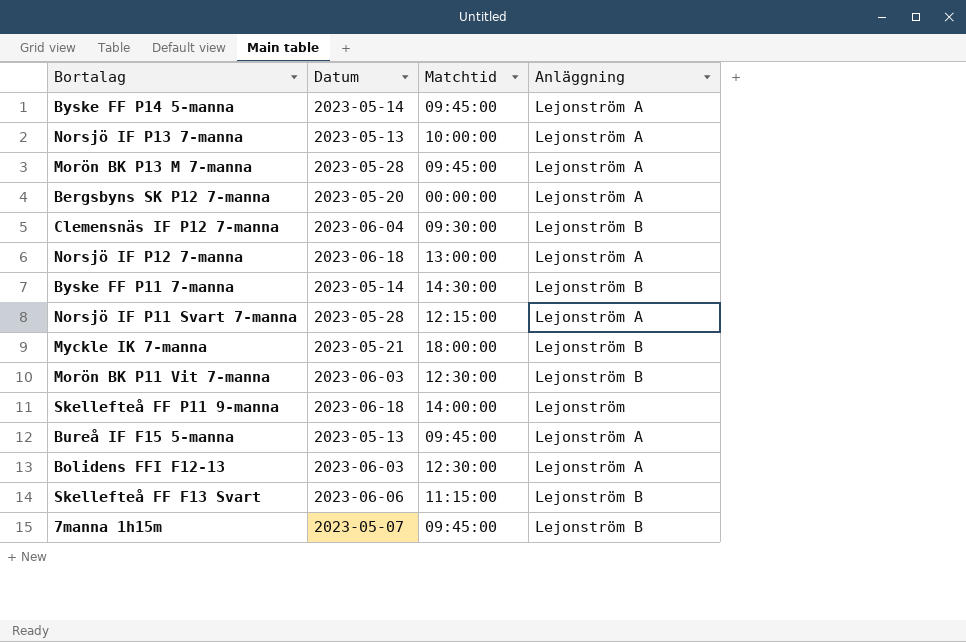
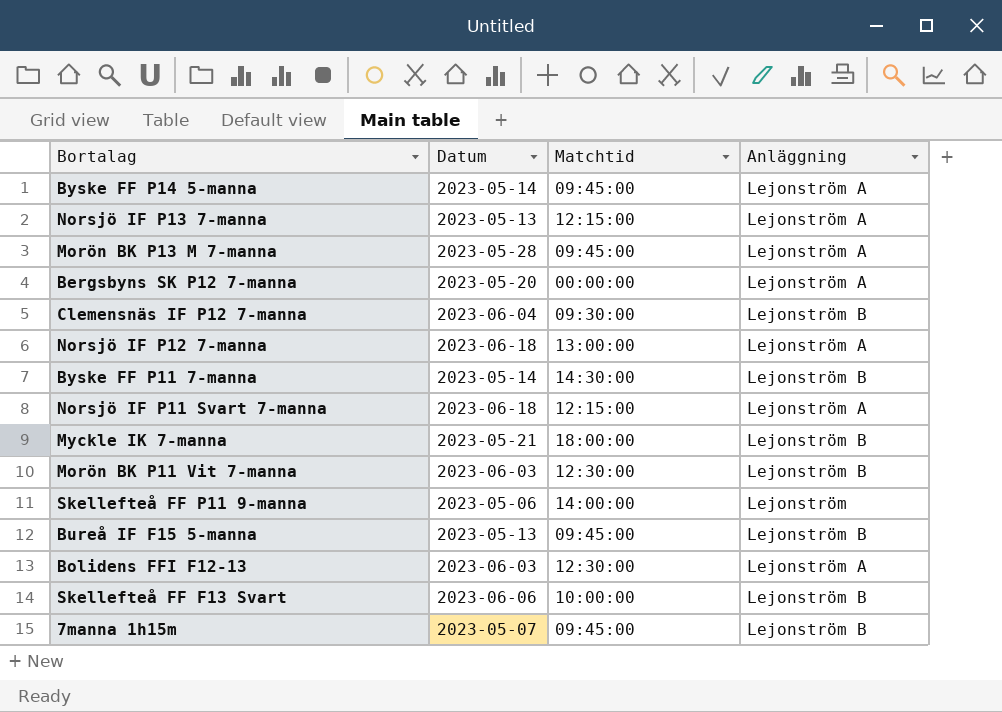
Norsjö IF P13 7-manna | Matchtid: 10:00:00 -> 12:15:00
Norsjö IF P11 Svart 7-manna | Datum: 2023-05-28 -> 2023-06-18
Skellefteå FF P11 9-manna | Datum: 2023-06-18 -> 2023-05-06
Bureå IF F15 5-manna | Anläggning: Lejonström A -> Lejonström B
Skellefteå FF F13 Svart | Matchtid: 11:15:00 -> 10:00:00

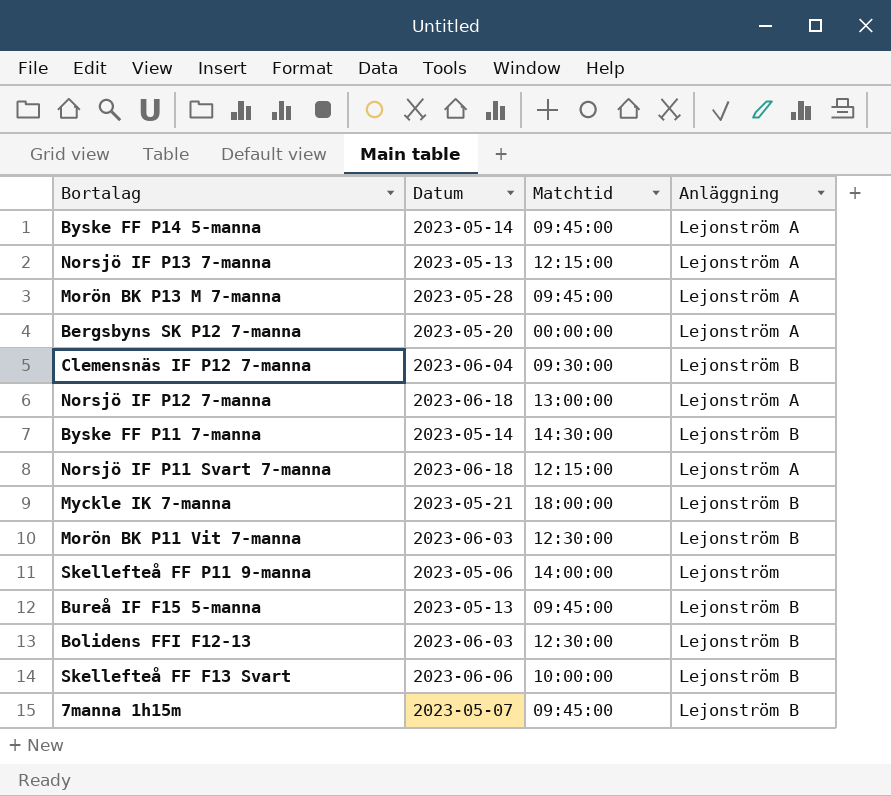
Bolidens FFI F12-13 | Anläggning: Lejonström A -> Lejonström B

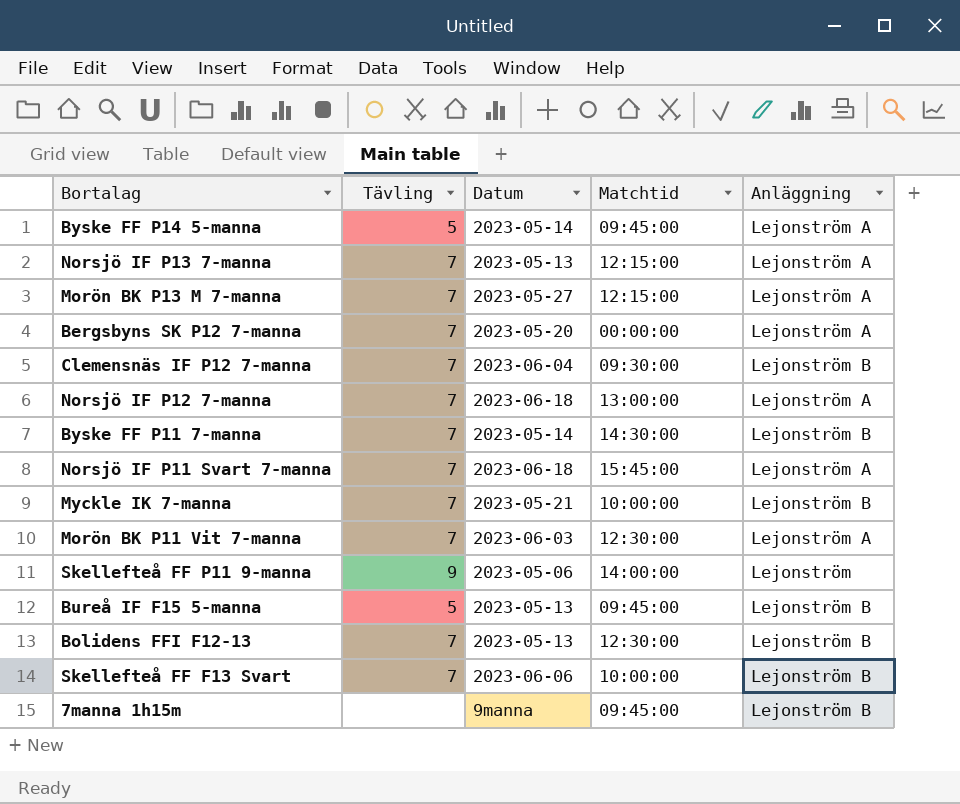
column Tävling | position: none -> 2
Morön BK P13 M 7-manna | Datum: 2023-05-28 -> 2023-05-27
Morön BK P13 M 7-manna | Matchtid: 09:45:00 -> 12:15:00
Norsjö IF P11 Svart 7-manna | Matchtid: 12:15:00 -> 15:45:00
Myckle IK 7-manna | Matchtid: 18:00:00 -> 10:00:00
Morön BK P11 Vit 7-manna | Anläggning: Lejonström B -> Lejonström A
Bolidens FFI F12-13 | Datum: 2023-06-03 -> 2023-05-13
7manna 1h15m | Datum: 2023-05-07 -> 9manna

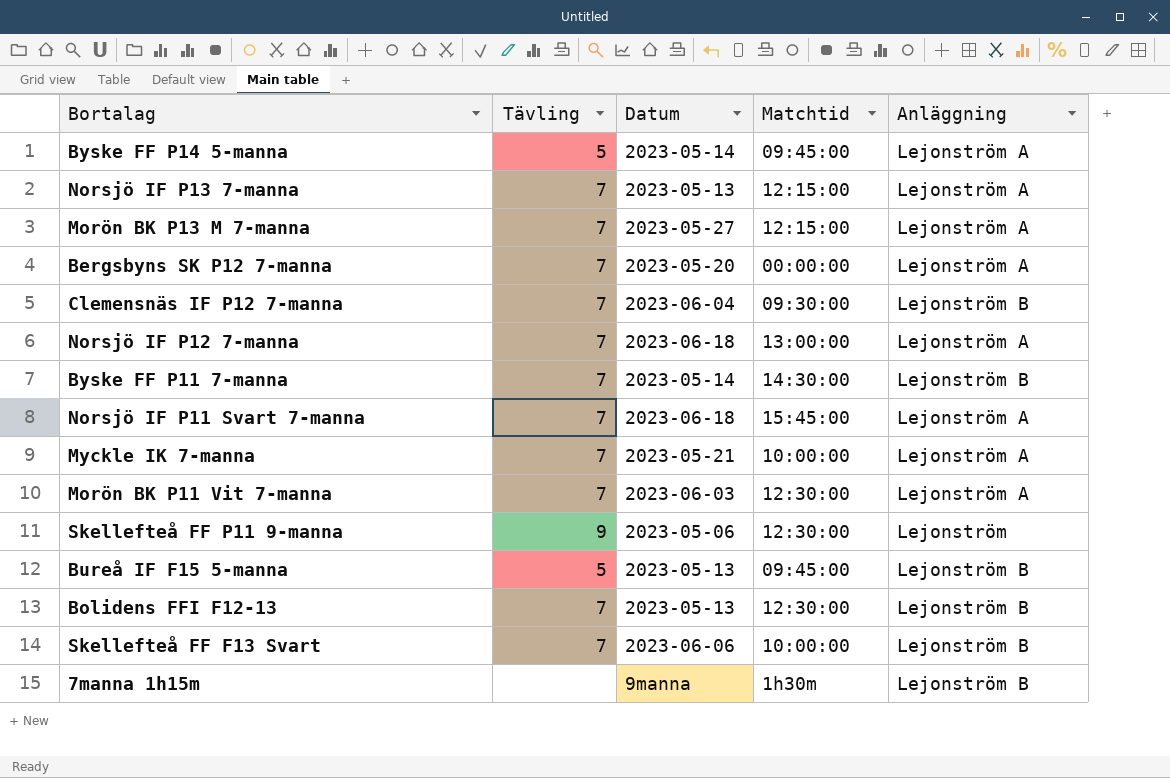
Myckle IK 7-manna | Anläggning: Lejonström B -> Lejonström A
Skellefteå FF P11 9-manna | Matchtid: 14:00:00 -> 12:30:00
7manna 1h15m | Matchtid: 09:45:00 -> 1h30m

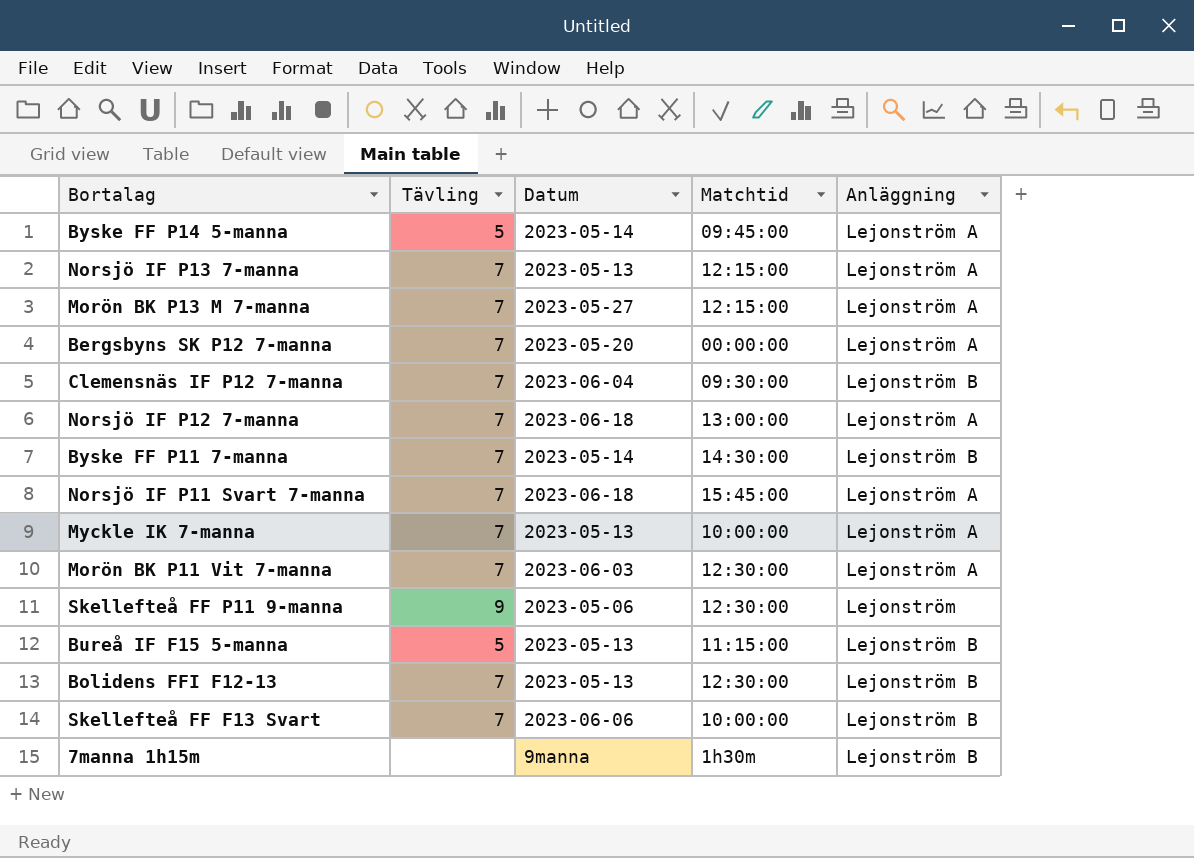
Myckle IK 7-manna | Datum: 2023-05-21 -> 2023-05-13
Bureå IF F15 5-manna | Matchtid: 09:45:00 -> 11:15:00

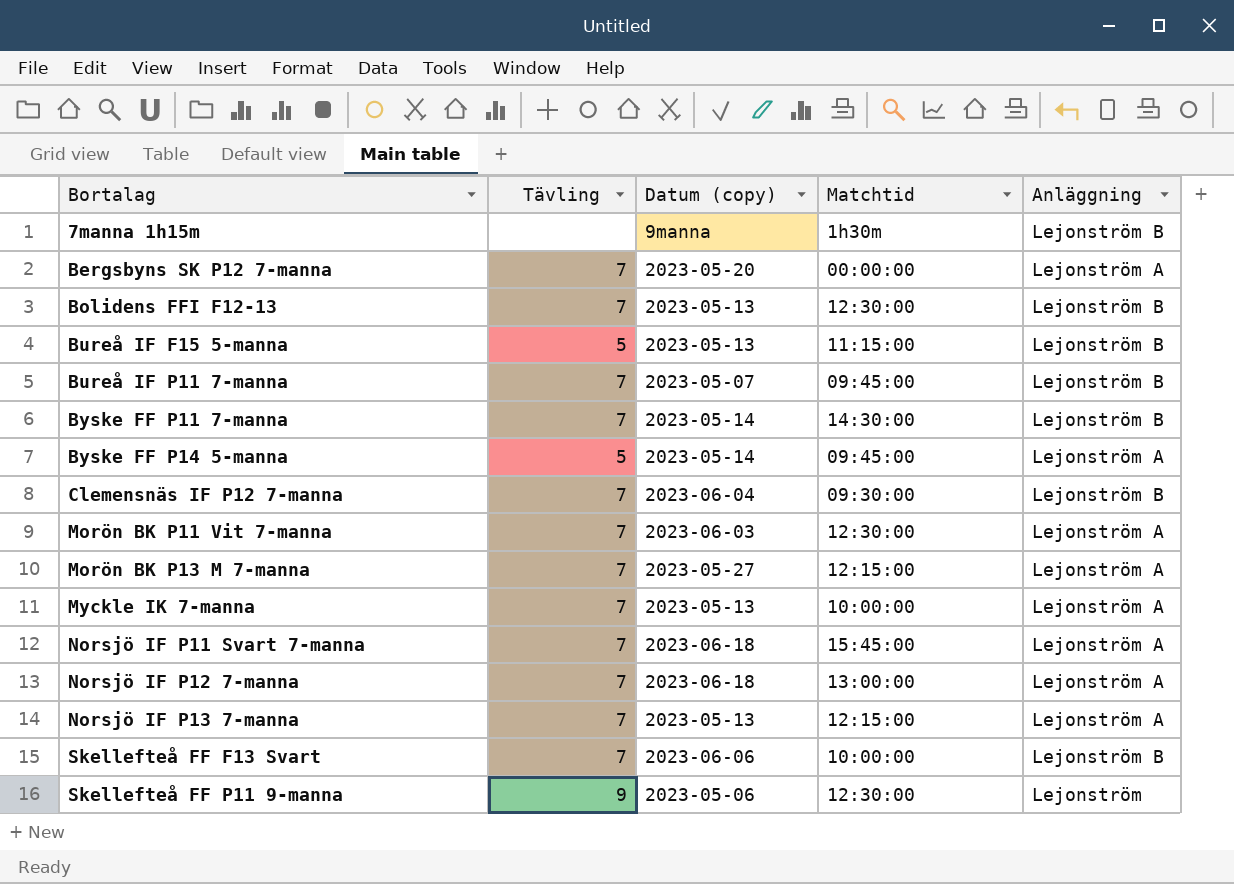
row order: none -> Bortalag ascending
column name: Datum -> Datum (copy)
row Bureå IF P11 7-manna: none -> 7 | 2023-05-07 | 09:45:00 | Lejonström B

